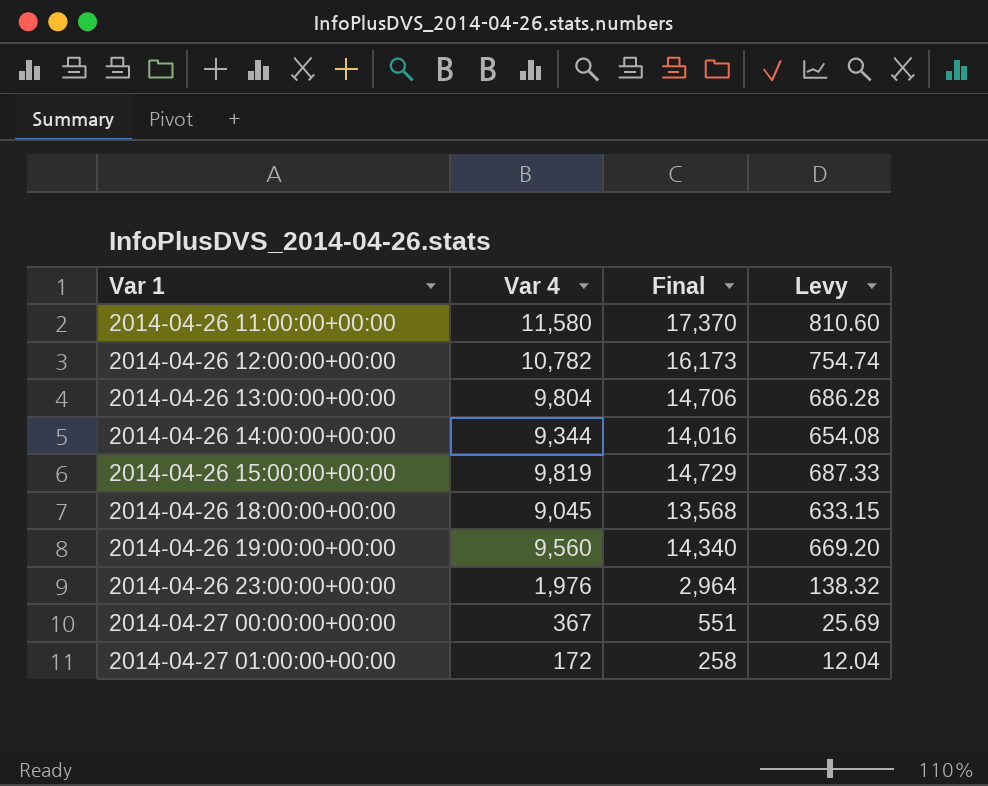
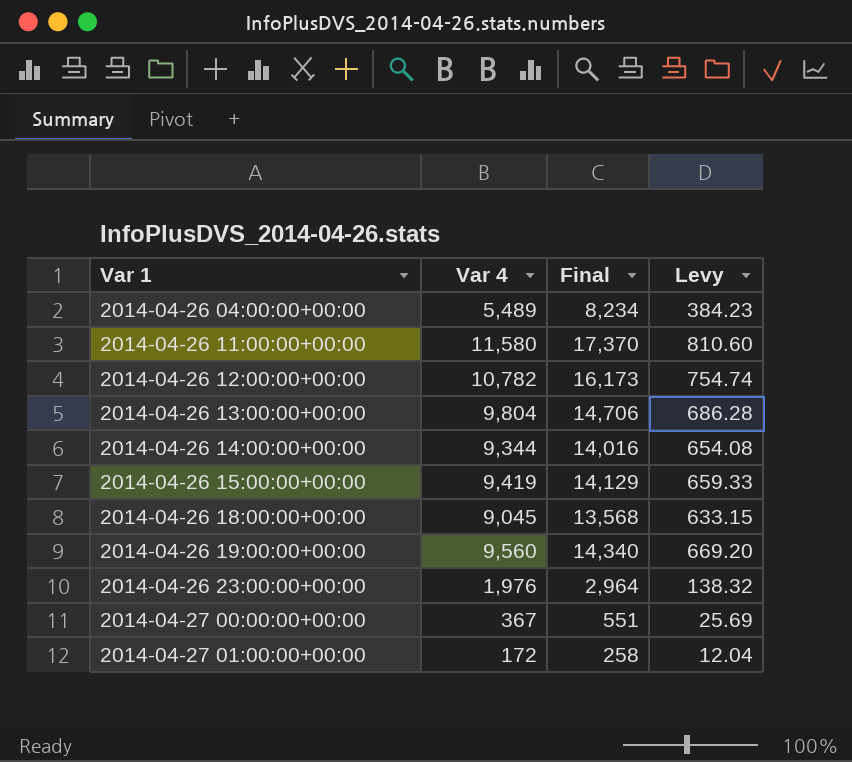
row 2014-04-26 04:00:00+00:00: none -> 5,489 | 8,234 | 384.23
2014-04-26 15:00:00+00:00 | Var 4: 9,819 -> 9,419
2014-04-26 15:00:00+00:00 | Final: 14,729 -> 14,129
2014-04-26 15:00:00+00:00 | Levy: 687.33 -> 659.33

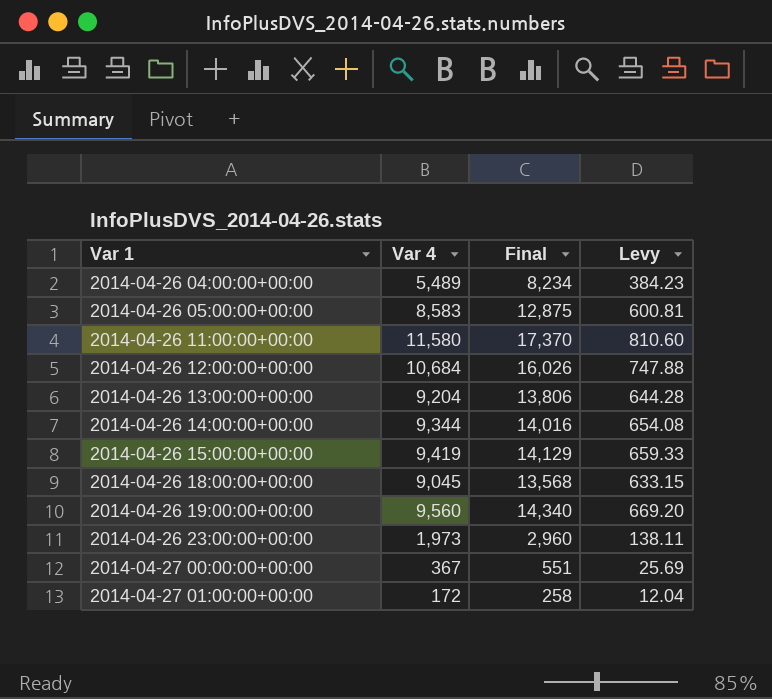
row 2014-04-26 05:00:00+00:00: none -> 8,583 | 12,875 | 600.81
2014-04-26 12:00:00+00:00 | Var 4: 10,782 -> 10,684
2014-04-26 12:00:00+00:00 | Final: 16,173 -> 16,026
2014-04-26 12:00:00+00:00 | Levy: 754.74 -> 747.88
2014-04-26 13:00:00+00:00 | Var 4: 9,804 -> 9,204
2014-04-26 13:00:00+00:00 | Final: 14,706 -> 13,806
2014-04-26 13:00:00+00:00 | Levy: 686.28 -> 644.28
2014-04-26 23:00:00+00:00 | Var 4: 1,976 -> 1,973
2014-04-26 23:00:00+00:00 | Final: 2,964 -> 2,960
2014-04-26 23:00:00+00:00 | Levy: 138.32 -> 138.11

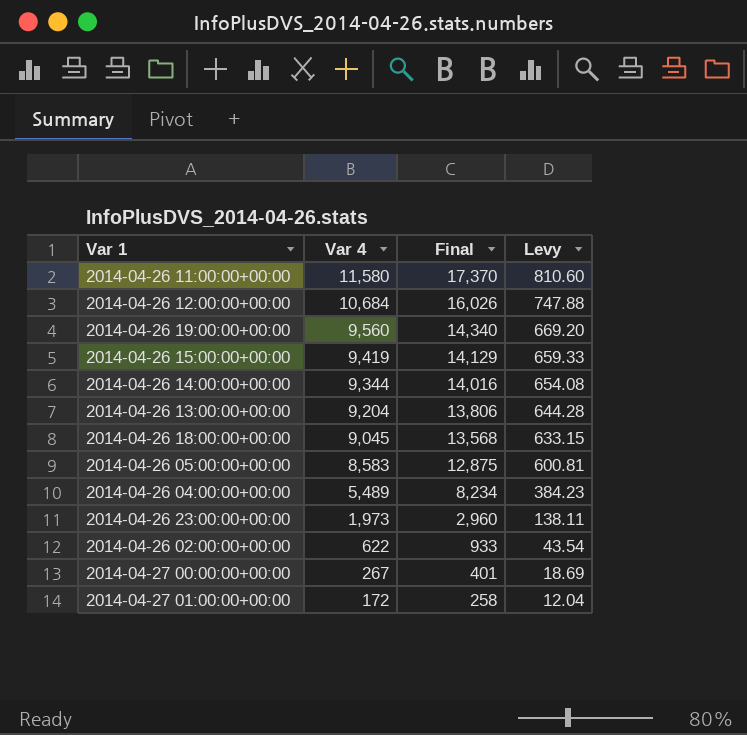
row order: Var 1 ascending -> Var 4 descending
row 2014-04-26 02:00:00+00:00: none -> 622 | 933 | 43.54
2014-04-27 00:00:00+00:00 | Var 4: 367 -> 267
2014-04-27 00:00:00+00:00 | Final: 551 -> 401
2014-04-27 00:00:00+00:00 | Levy: 25.69 -> 18.69

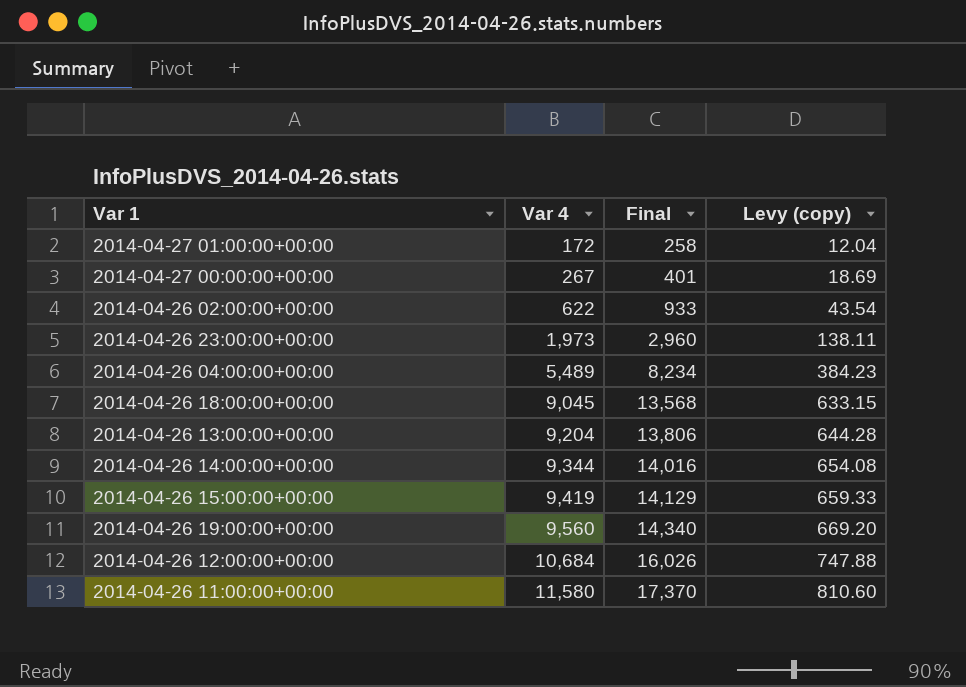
row order: Var 4 descending -> Var 4 ascending
column name: Levy -> Levy (copy)
row 2014-04-26 05:00:00+00:00: 8,583 | 12,875 | 600.81 -> none

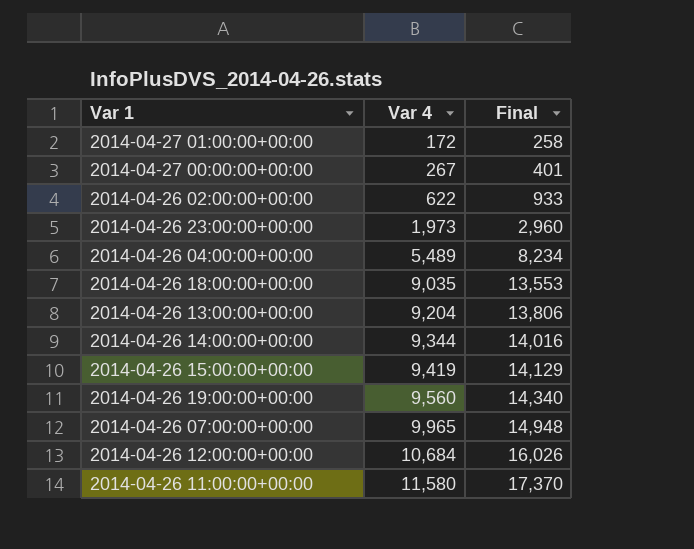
column Levy (copy) | formula: [Var 4] * 0.07 -> none
2014-04-26 18:00:00+00:00 | Var 4: 9,045 -> 9,035
2014-04-26 18:00:00+00:00 | Final: 13,568 -> 13,553
row 2014-04-26 07:00:00+00:00: none -> 9,965 | 14,948

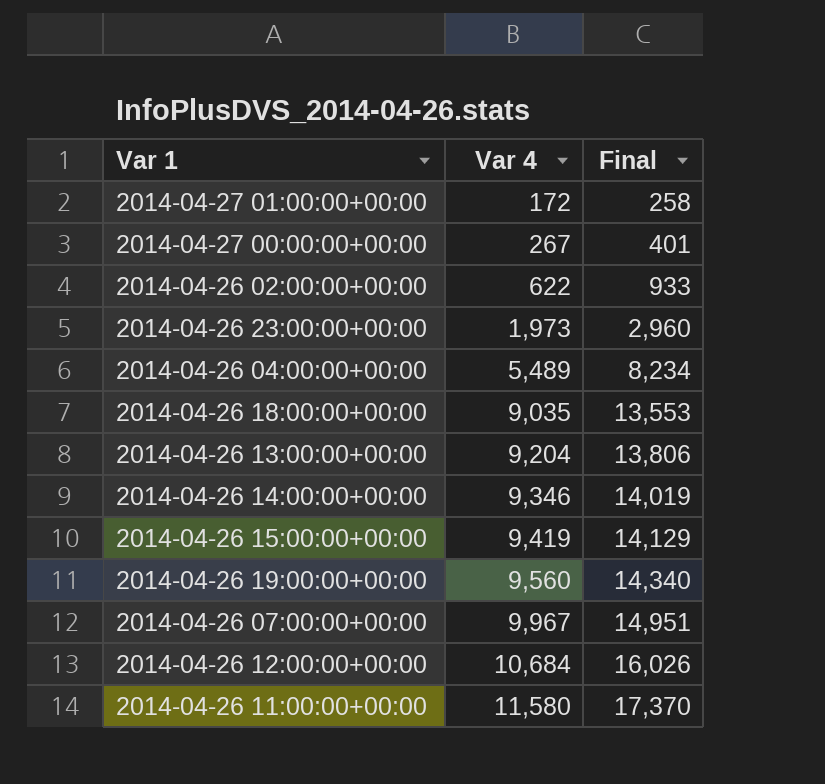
2014-04-26 14:00:00+00:00 | Var 4: 9,344 -> 9,346
2014-04-26 14:00:00+00:00 | Final: 14,016 -> 14,019
2014-04-26 07:00:00+00:00 | Var 4: 9,965 -> 9,967
2014-04-26 07:00:00+00:00 | Final: 14,948 -> 14,951

